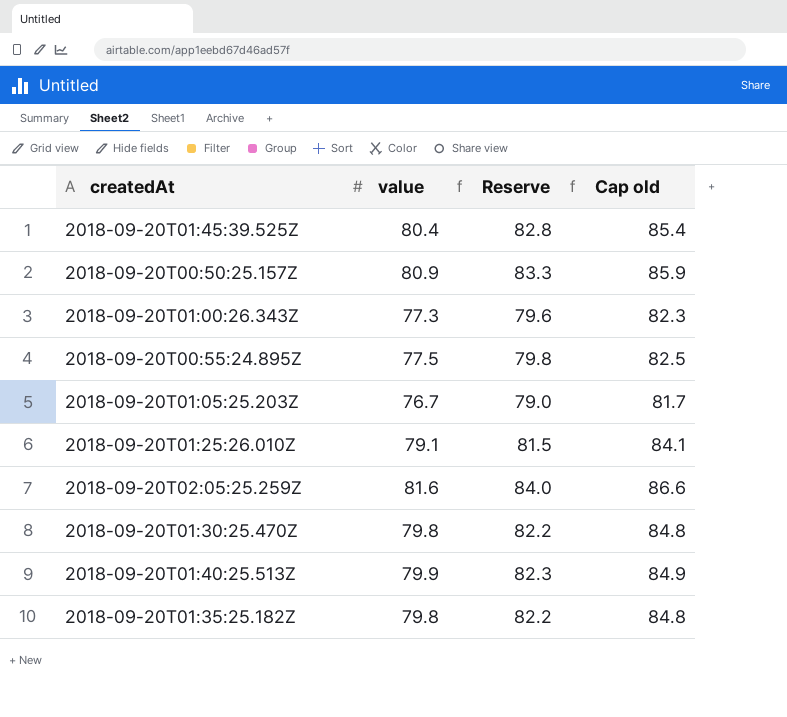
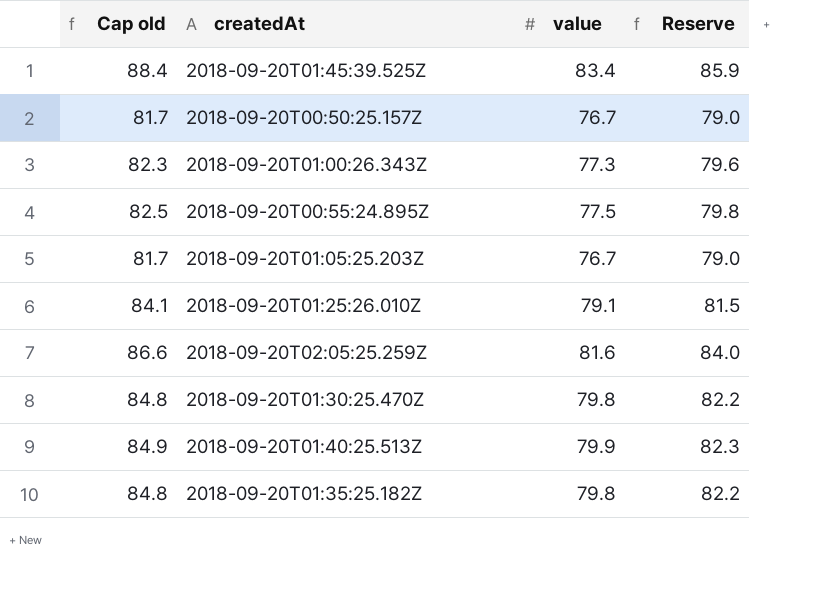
column Cap old | position: 4 -> 1
2018-09-20T01:45:39.525Z | Cap old: 85.4 -> 88.4
2018-09-20T01:45:39.525Z | value: 80.4 -> 83.4
2018-09-20T01:45:39.525Z | Reserve: 82.8 -> 85.9
2018-09-20T00:50:25.157Z | Cap old: 85.9 -> 81.7
2018-09-20T00:50:25.157Z | value: 80.9 -> 76.7
2018-09-20T00:50:25.157Z | Reserve: 83.3 -> 79.0

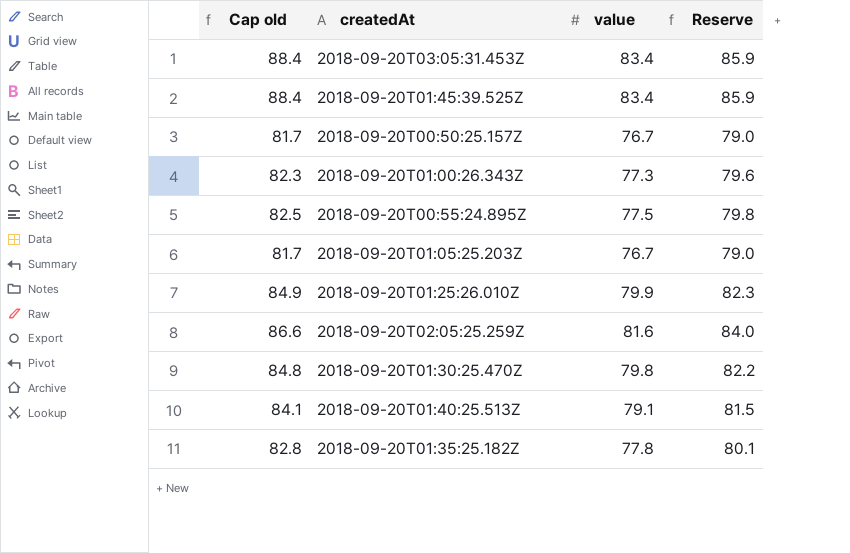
row 2018-09-20T03:05:31.453Z: none -> 88.4 | 83.4 | 85.9
2018-09-20T01:25:26.010Z | Cap old: 84.1 -> 84.9
2018-09-20T01:25:26.010Z | value: 79.1 -> 79.9
2018-09-20T01:25:26.010Z | Reserve: 81.5 -> 82.3
2018-09-20T01:40:25.513Z | Cap old: 84.9 -> 84.1
2018-09-20T01:40:25.513Z | value: 79.9 -> 79.1
2018-09-20T01:40:25.513Z | Reserve: 82.3 -> 81.5
2018-09-20T01:35:25.182Z | Cap old: 84.8 -> 82.8
2018-09-20T01:35:25.182Z | value: 79.8 -> 77.8
2018-09-20T01:35:25.182Z | Reserve: 82.2 -> 80.1

